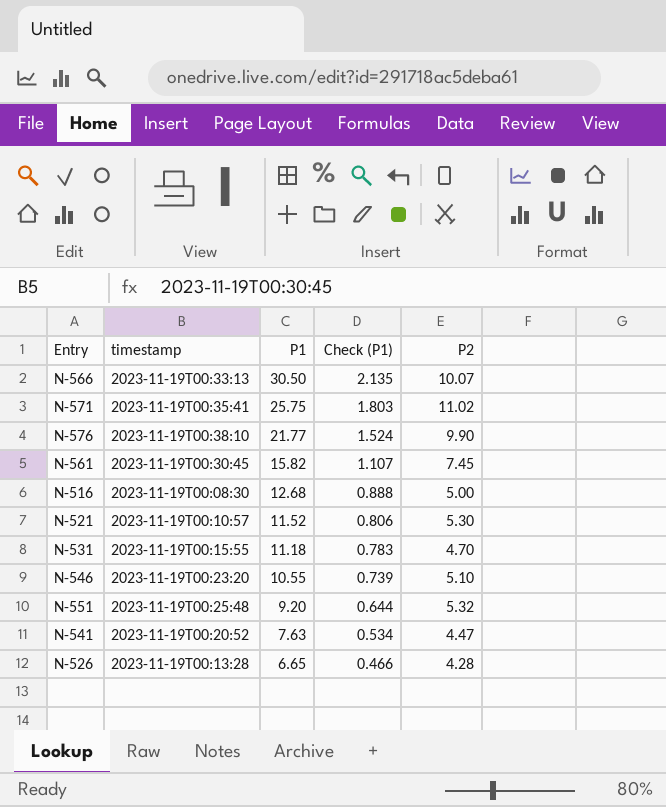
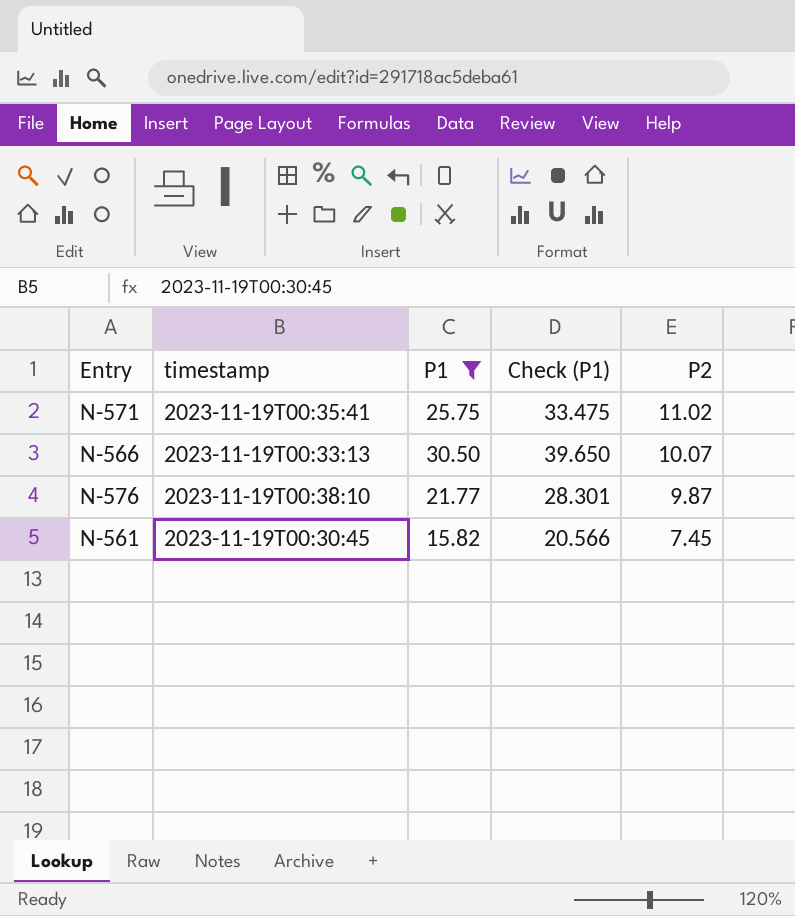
filter: none -> P1 >= 15.82
row order: P1 descending -> P2 descending
column Check (P1) | formula: [P1] * 0.07 -> [P1] * 1.3
N-576 | P2: 9.90 -> 9.87

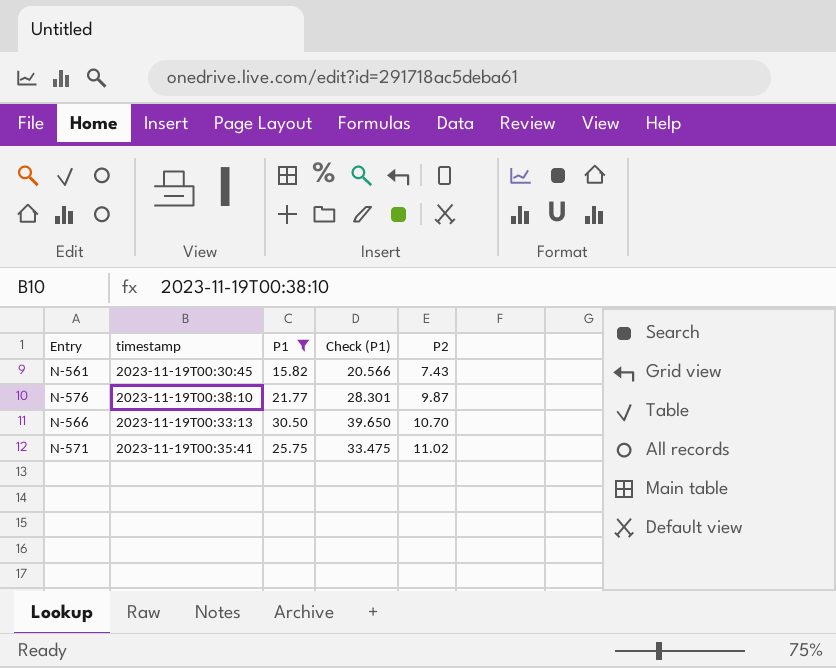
row order: P2 descending -> P2 ascending
N-561 | P2: 7.45 -> 7.43
N-566 | P2: 10.07 -> 10.70

